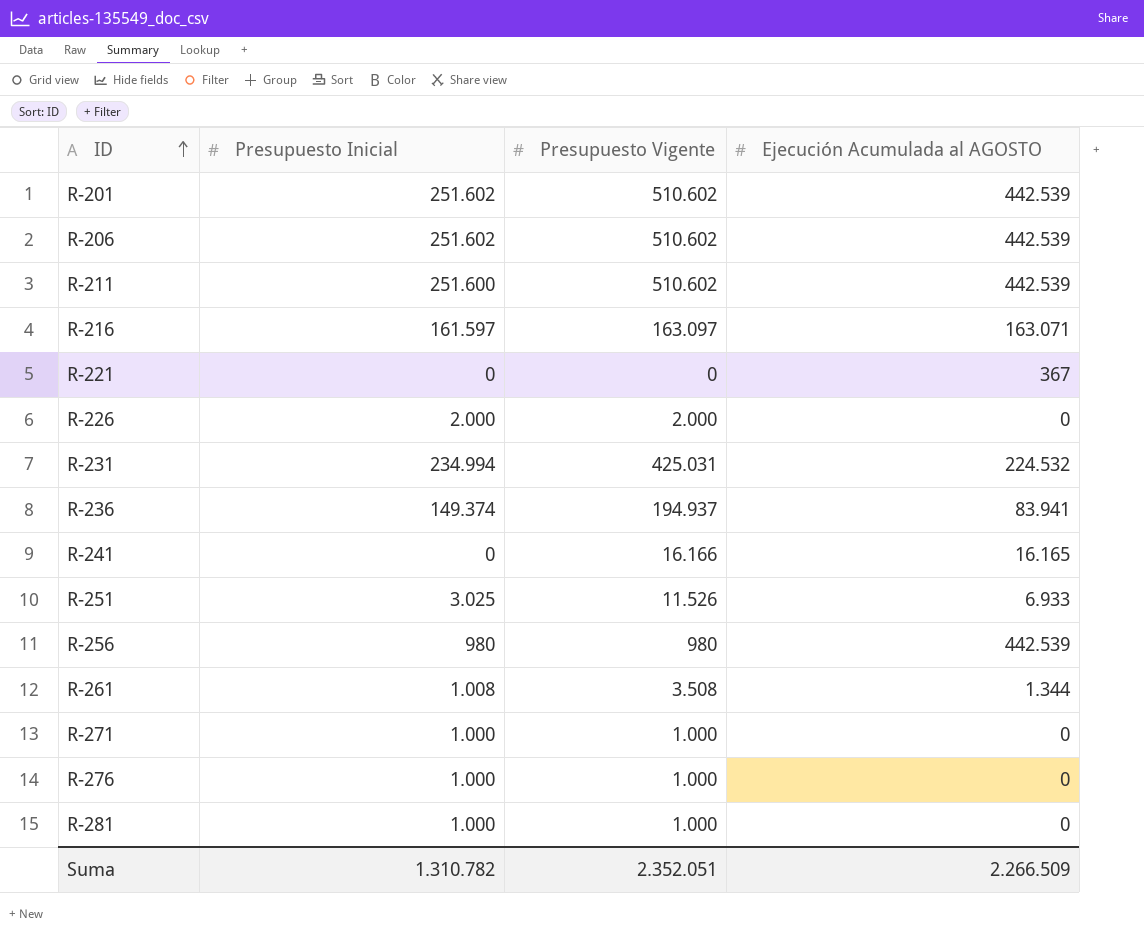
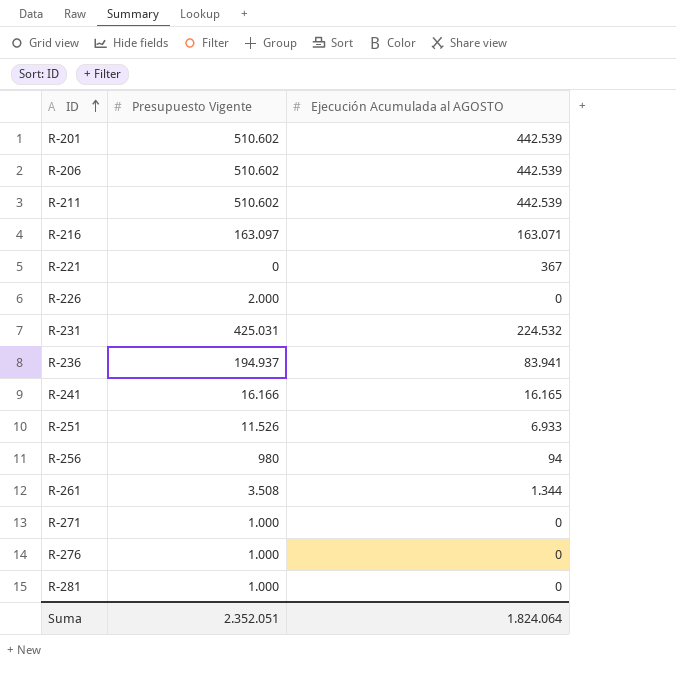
column Presupuesto Inicial | position: 2 -> none
R-256 | Ejecución Acumulada al AGOSTO: 442.539 -> 94
Suma | Ejecución Acumulada al AGOSTO: 2.266.509 -> 1.824.064

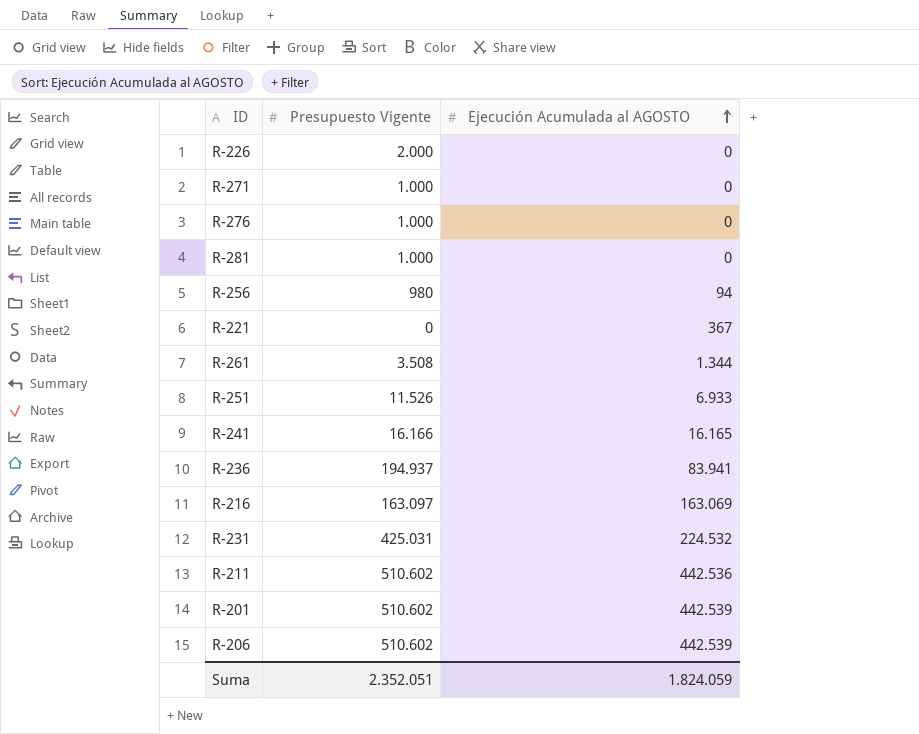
row order: ID ascending -> Ejecución Acumulada al AGOSTO ascending
R-216 | Ejecución Acumulada al AGOSTO: 163.071 -> 163.069
R-211 | Ejecución Acumulada al AGOSTO: 442.539 -> 442.536
Suma | Ejecución Acumulada al AGOSTO: 1.824.064 -> 1.824.059

